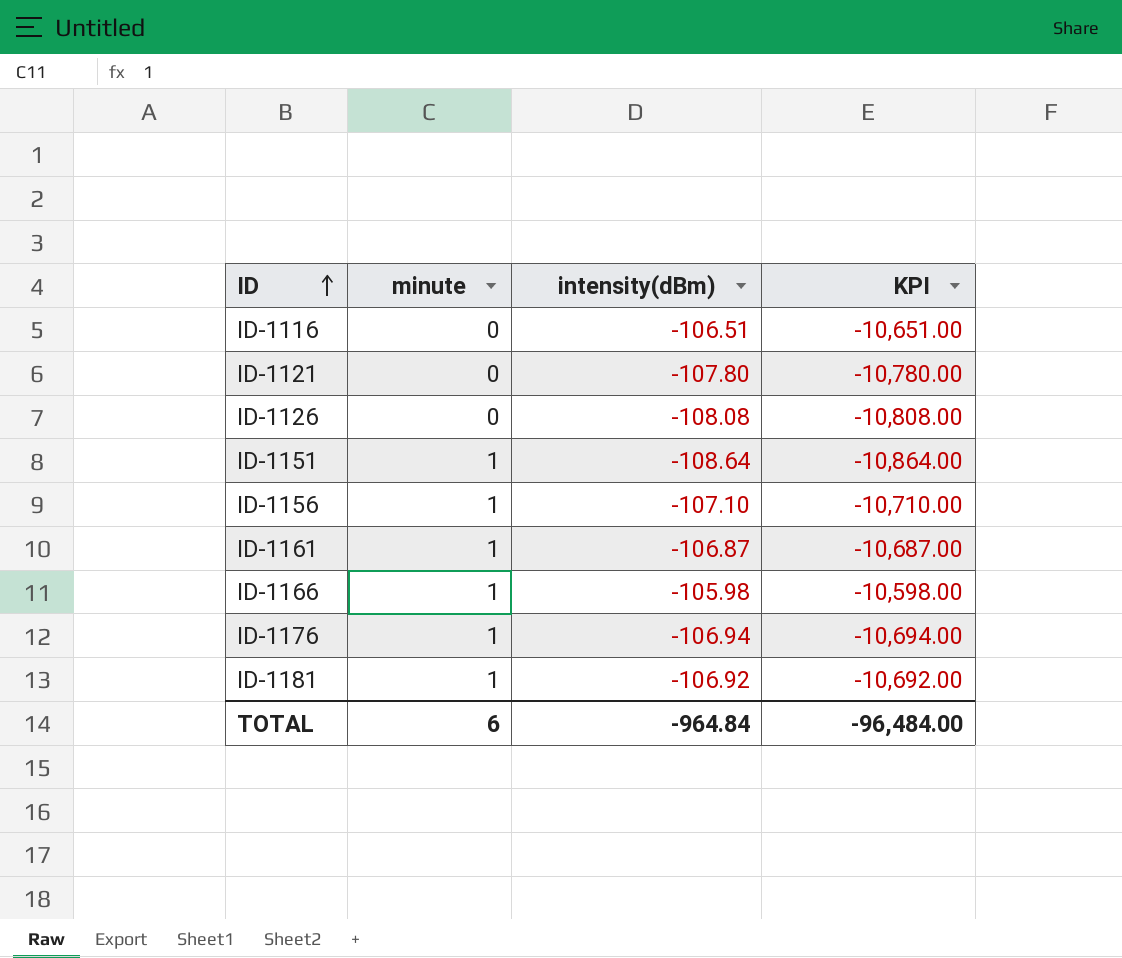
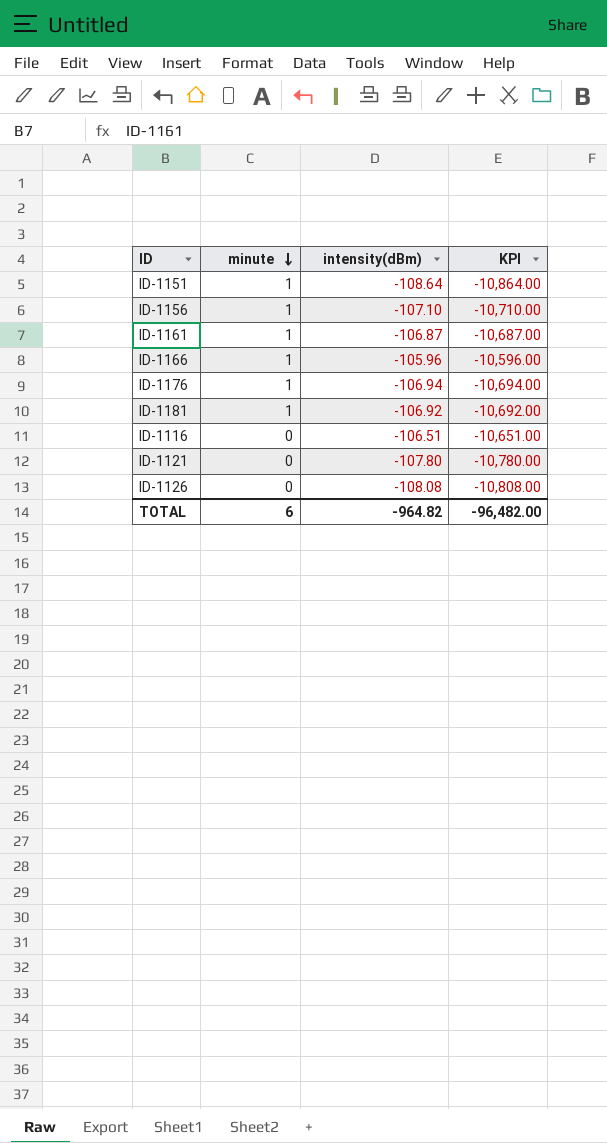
row order: ID ascending -> minute descending
ID-1166 | intensity(dBm): -105.98 -> -105.96
ID-1166 | KPI: -10,598.00 -> -10,596.00
TOTAL | intensity(dBm): -964.84 -> -964.82
TOTAL | KPI: -96,484.00 -> -96,482.00

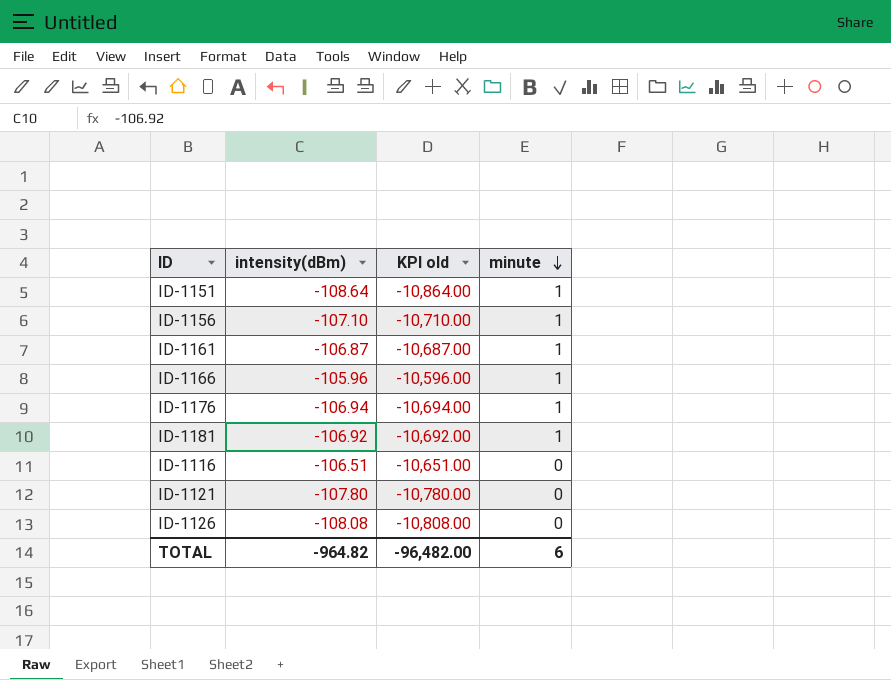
column name: KPI -> KPI old
column minute | position: 2 -> 4

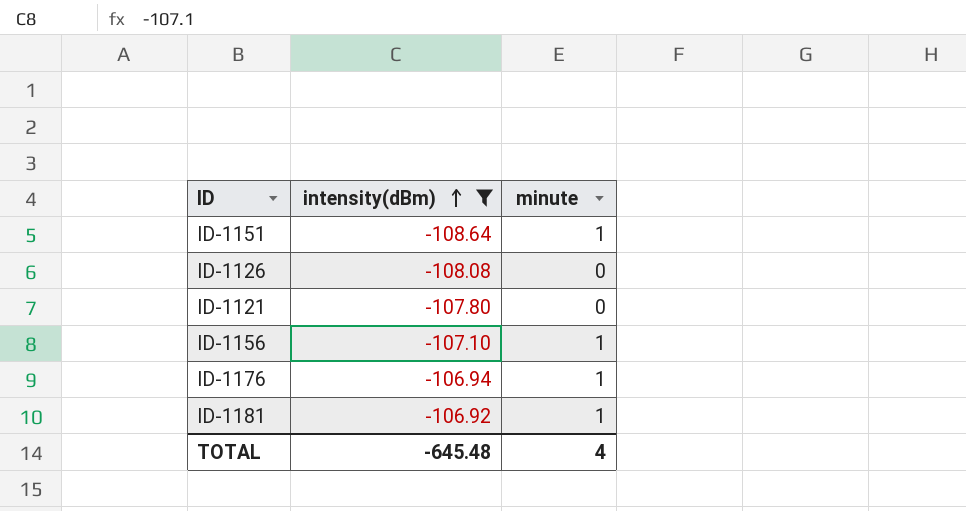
filter: none -> intensity(dBm) <= -106.92
row order: minute descending -> intensity(dBm) ascending
column KPI old | formula: [intensity(dBm)] * 100 -> none
TOTAL | intensity(dBm): -964.82 -> -645.48
TOTAL | minute: 6 -> 4

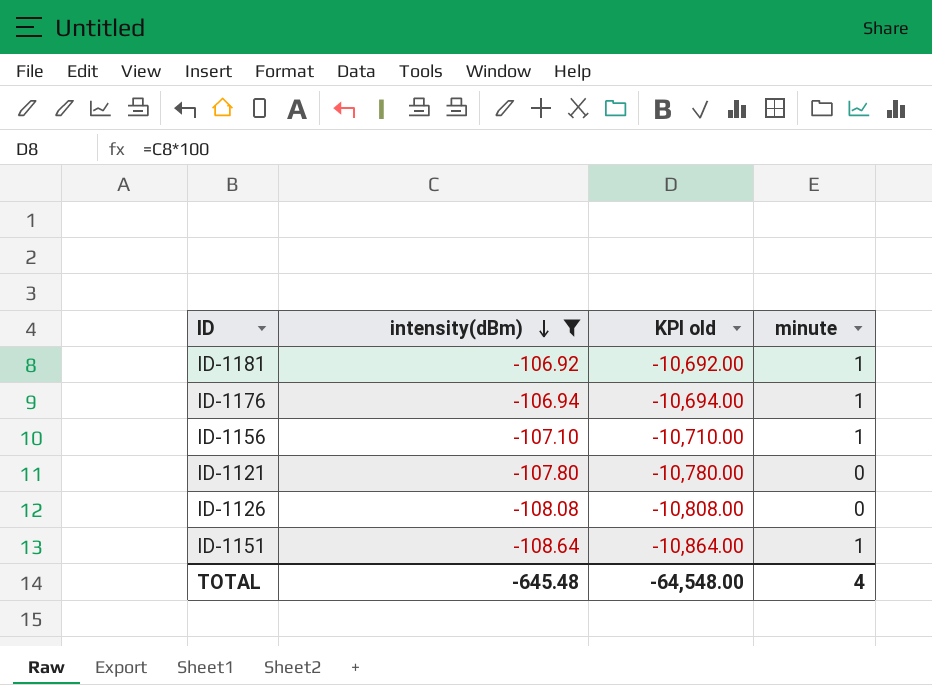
row order: intensity(dBm) ascending -> intensity(dBm) descending
column KPI old | formula: none -> [intensity(dBm)] * 100

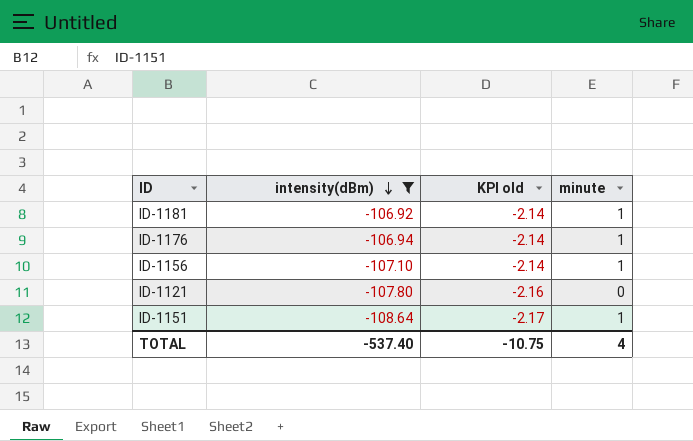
column KPI old | formula: [intensity(dBm)] * 100 -> [intensity(dBm)] * 0.02
row ID-1126: -108.08 | -10,808.00 | 0 -> none
TOTAL | intensity(dBm): -645.48 -> -537.40
TOTAL | KPI old: -64,548.00 -> -10.75

